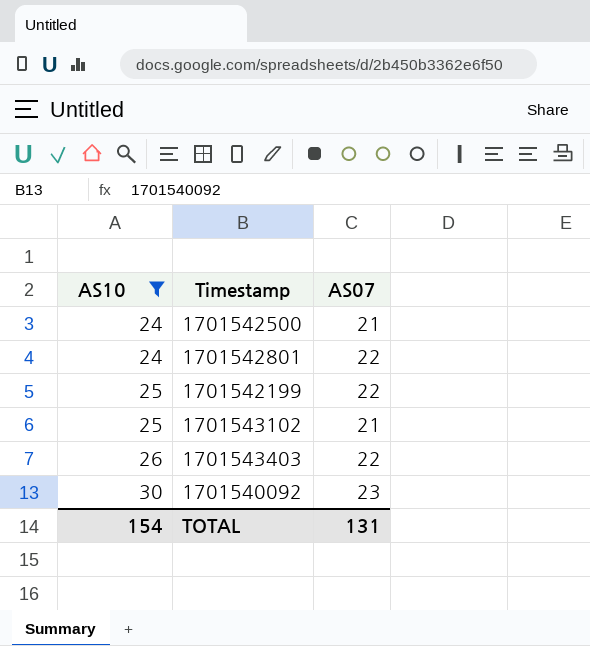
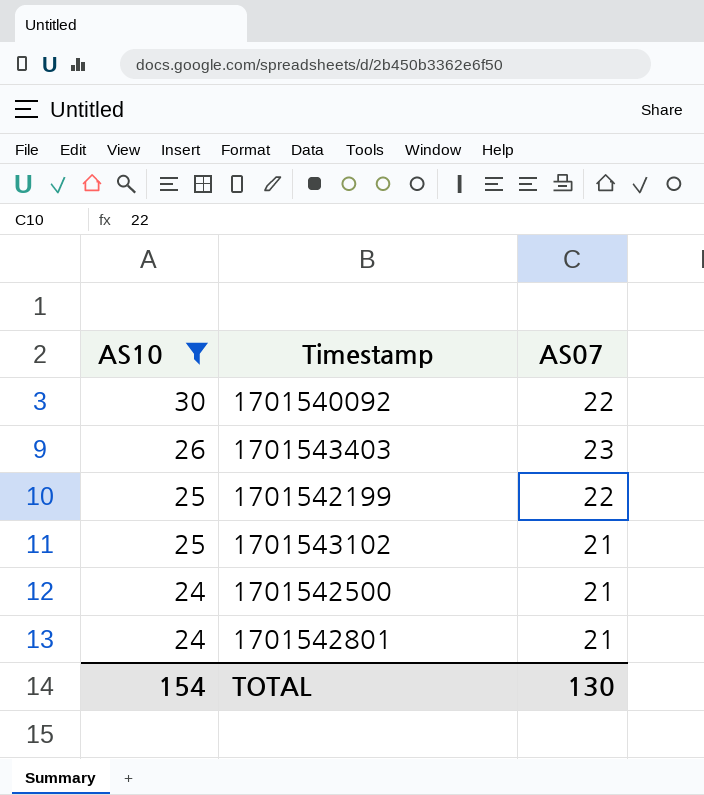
row order: AS10 ascending -> AS10 descending
1701540092 | AS07: 23 -> 22
1701543403 | AS07: 22 -> 23
1701542801 | AS07: 22 -> 21
TOTAL | AS07: 131 -> 130

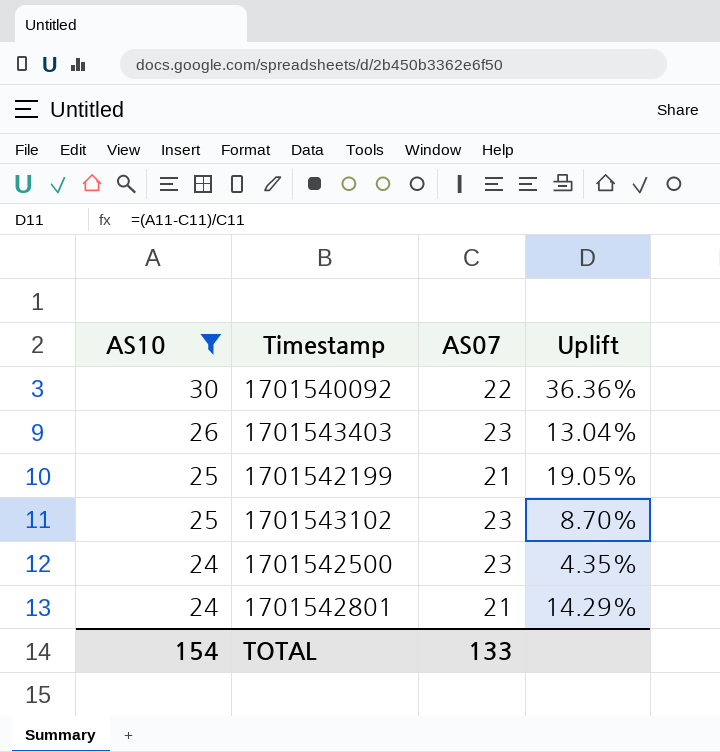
column Uplift | formula: none -> ([AS10] - [AS07]) / [AS07]
1701542199 | AS07: 22 -> 21
1701543102 | AS07: 21 -> 23
1701542500 | AS07: 21 -> 23
TOTAL | AS07: 130 -> 133

